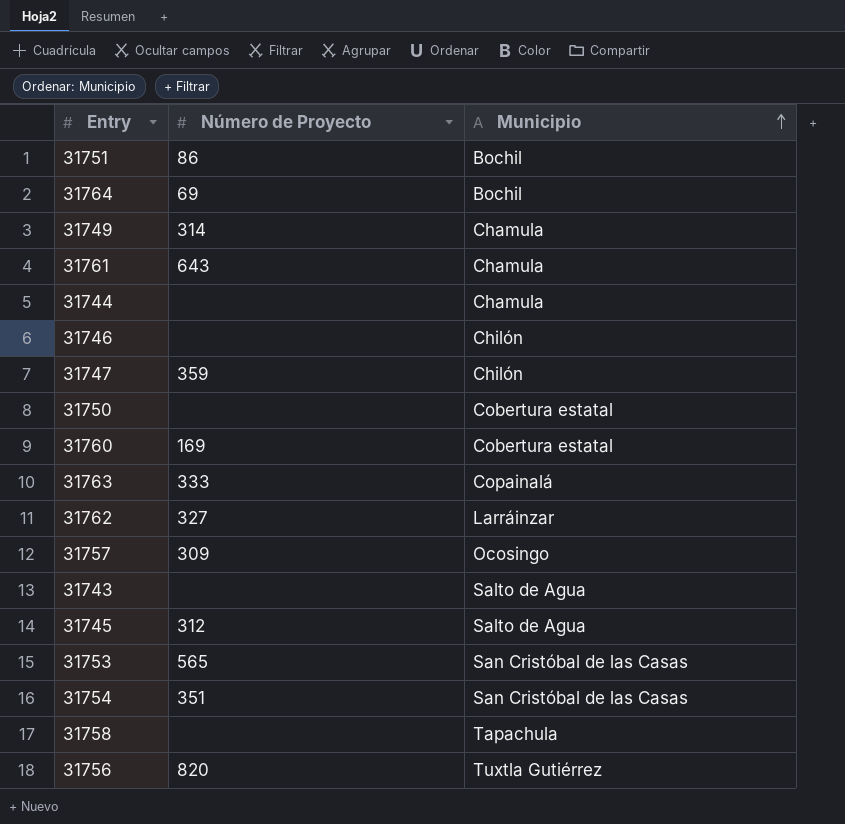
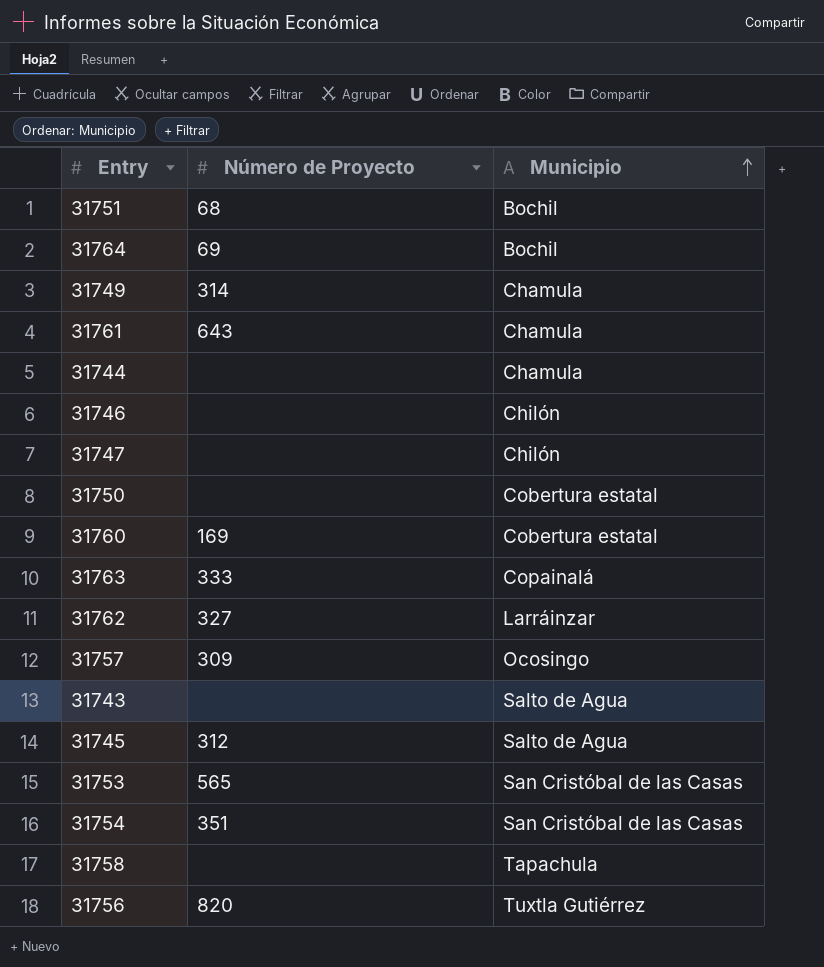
31751 | Número de Proyecto: 86 -> 68
31747 | Número de Proyecto: 359 -> none

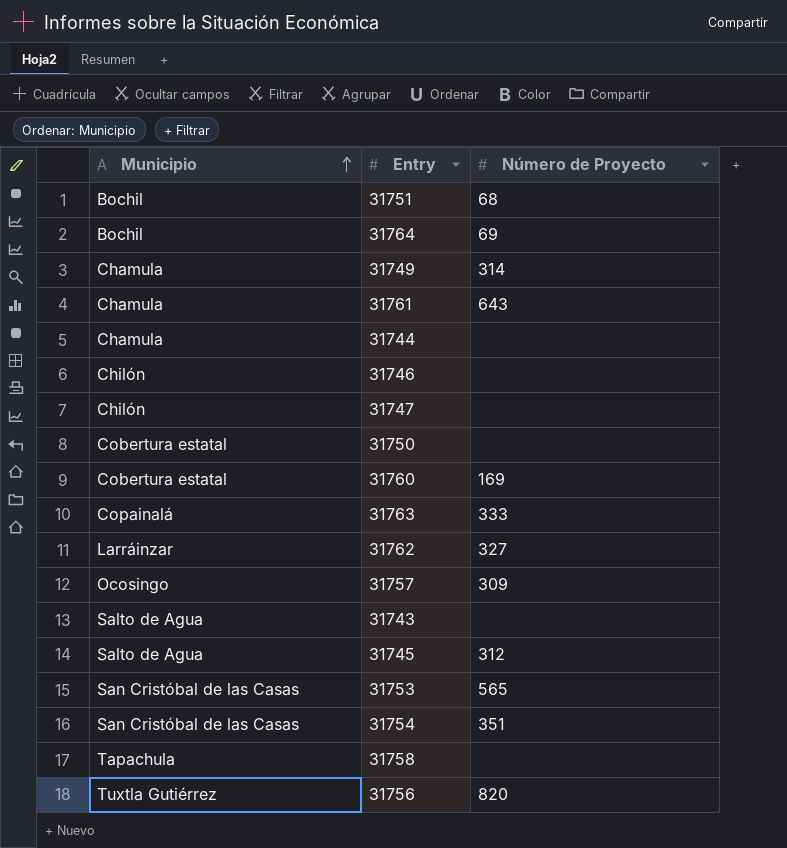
column Municipio | position: 3 -> 1

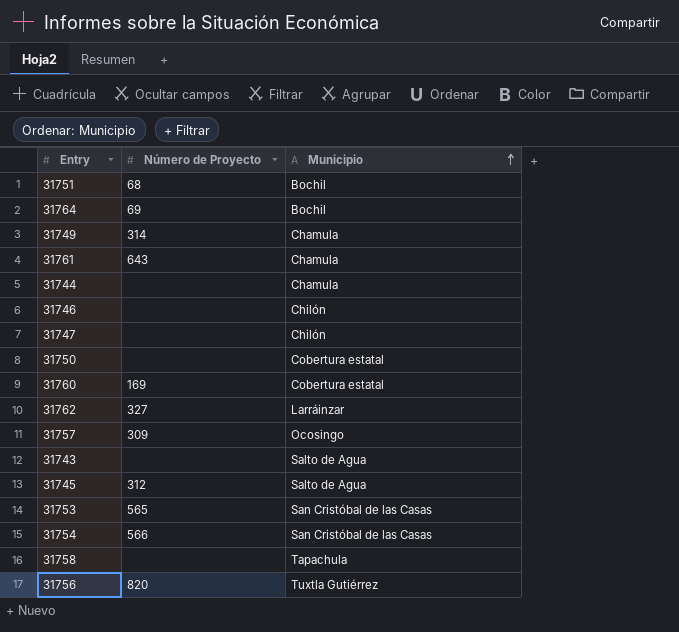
column Municipio | position: 1 -> 3
row 31763: Copainalá | 333 -> none
31754 | Número de Proyecto: 351 -> 566

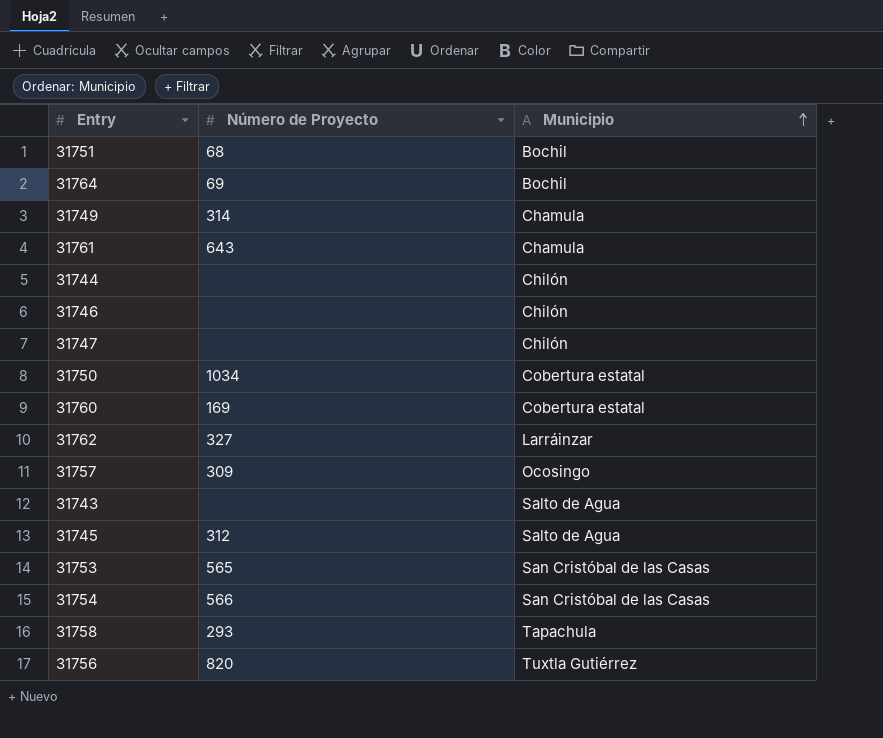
31744 | Municipio: Chamula -> Chilón
31750 | Número de Proyecto: none -> 1034
31758 | Número de Proyecto: none -> 293

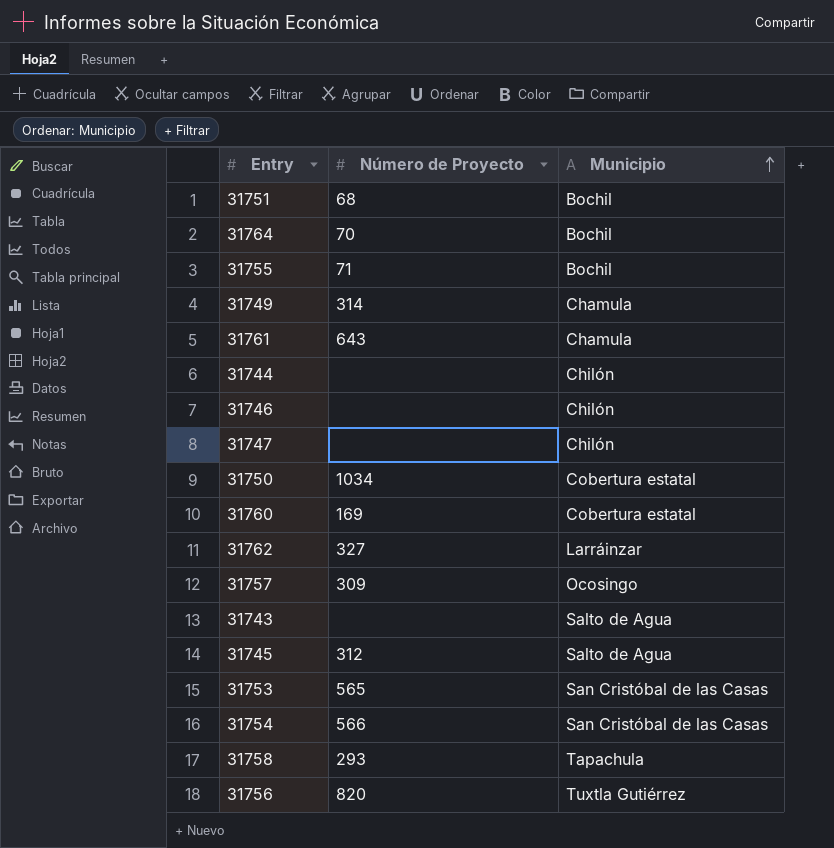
31764 | Número de Proyecto: 69 -> 70
row 31755: none -> 71 | Bochil

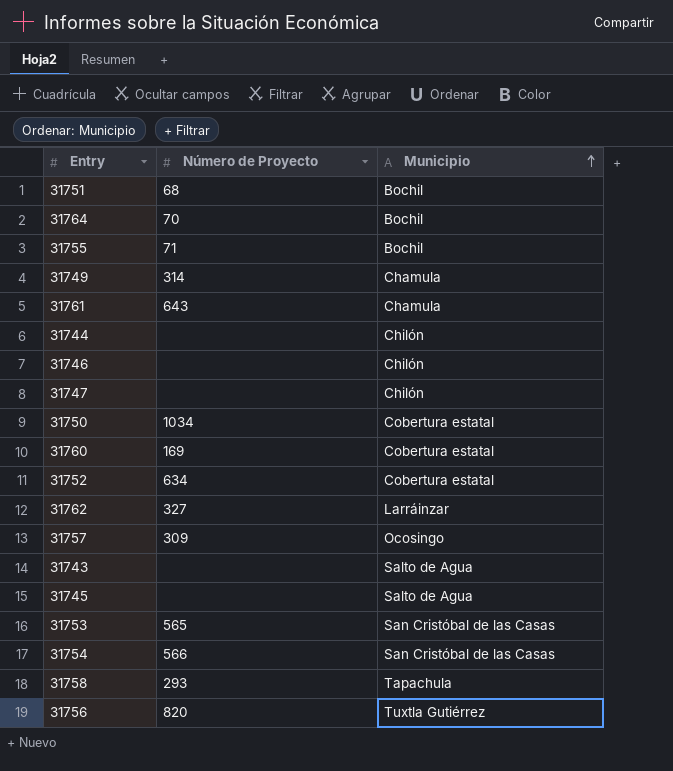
row 31752: none -> 634 | Cobertura estatal
31745 | Número de Proyecto: 312 -> none

